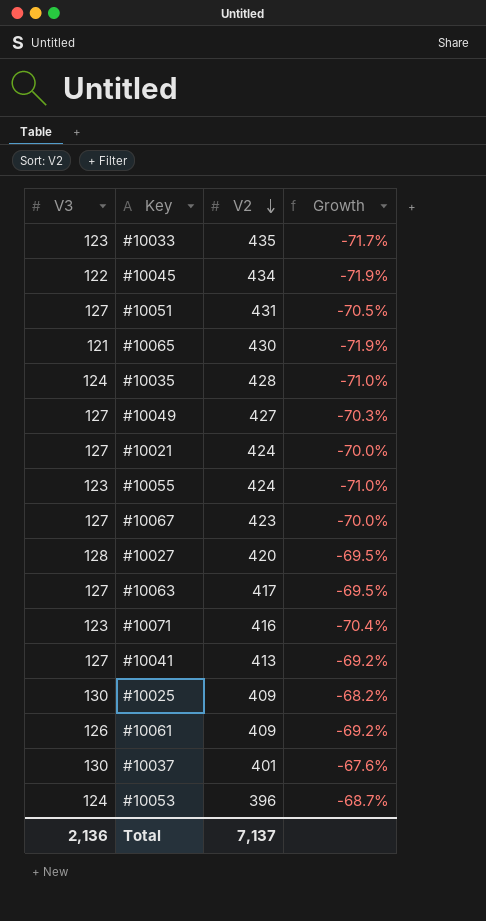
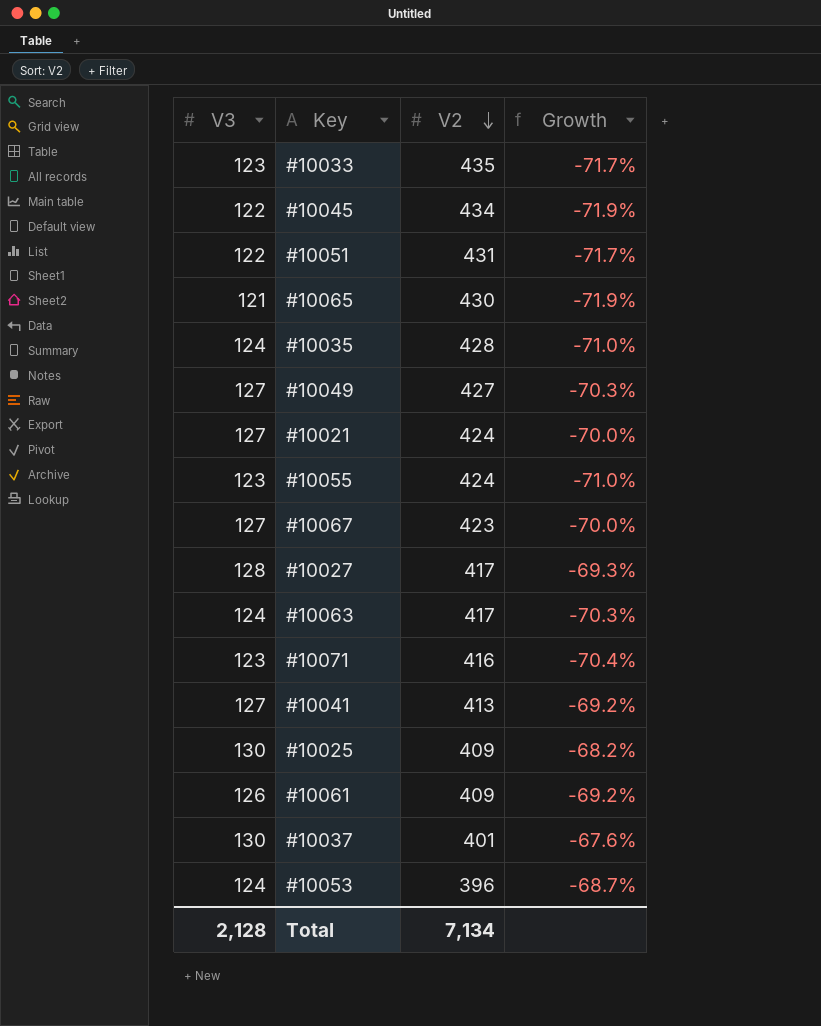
#10051 | V3: 127 -> 122
#10051 | Growth: -70.5% -> -71.7%
#10027 | V2: 420 -> 417
#10027 | Growth: -69.5% -> -69.3%
#10063 | V3: 127 -> 124
#10063 | Growth: -69.5% -> -70.3%
Total | V3: 2,136 -> 2,128
Total | V2: 7,137 -> 7,134

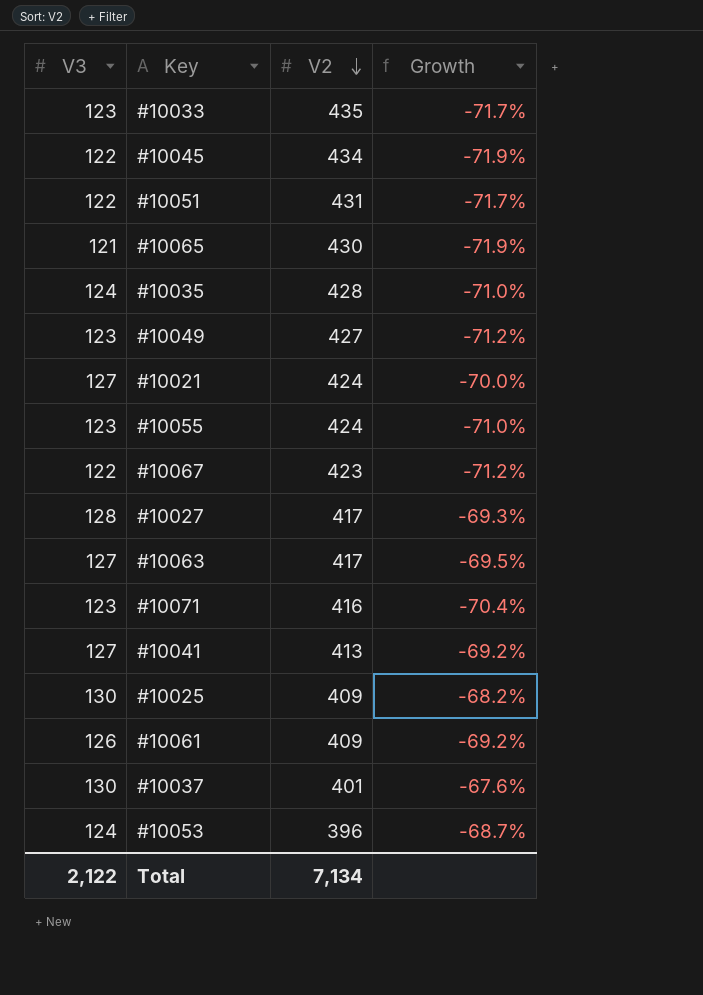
#10049 | V3: 127 -> 123
#10049 | Growth: -70.3% -> -71.2%
#10067 | V3: 127 -> 122
#10067 | Growth: -70.0% -> -71.2%
#10063 | V3: 124 -> 127
#10063 | Growth: -70.3% -> -69.5%
Total | V3: 2,128 -> 2,122

